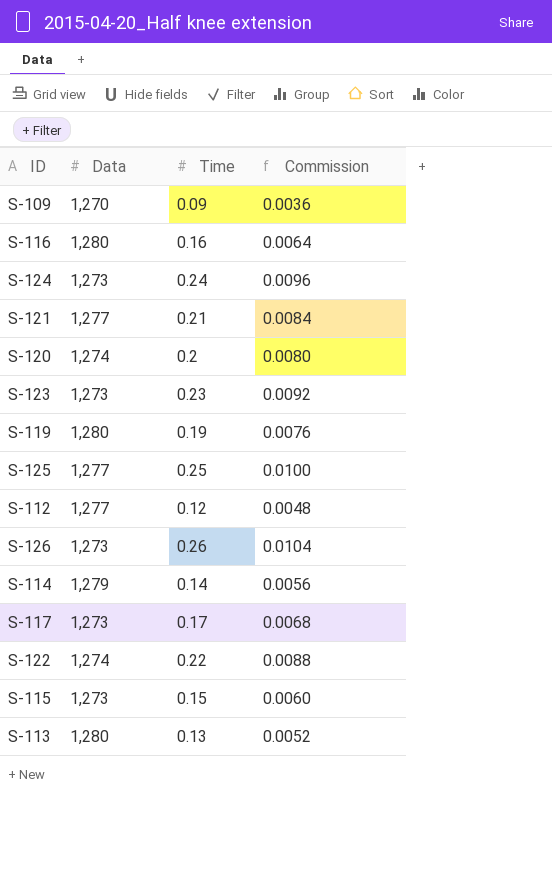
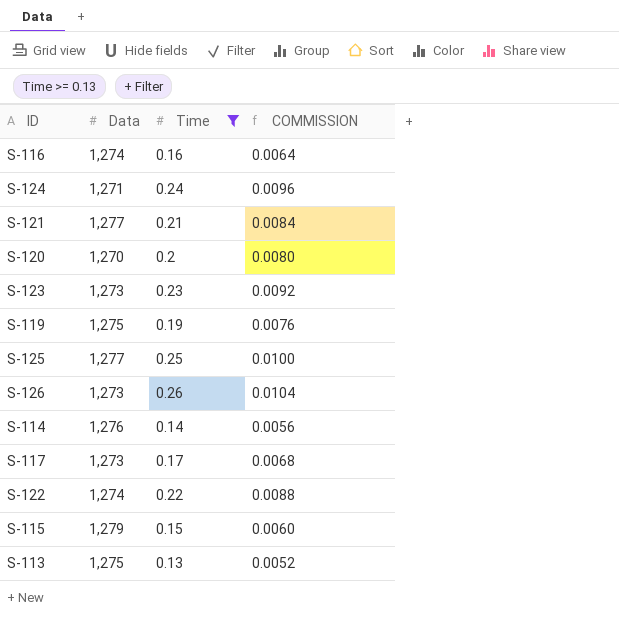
filter: none -> Time >= 0.13
column name: Commission -> COMMISSION
S-116 | Data: 1,280 -> 1,274
S-124 | Data: 1,273 -> 1,271
S-120 | Data: 1,274 -> 1,270
S-119 | Data: 1,280 -> 1,275
S-114 | Data: 1,279 -> 1,276
S-115 | Data: 1,273 -> 1,279
S-113 | Data: 1,280 -> 1,275

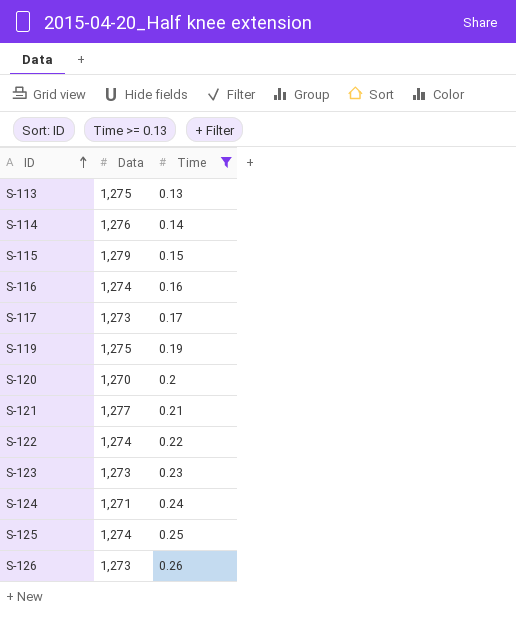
row order: none -> ID ascending
column COMMISSION | formula: [Time] * 0.04 -> none
S-125 | Data: 1,277 -> 1,274

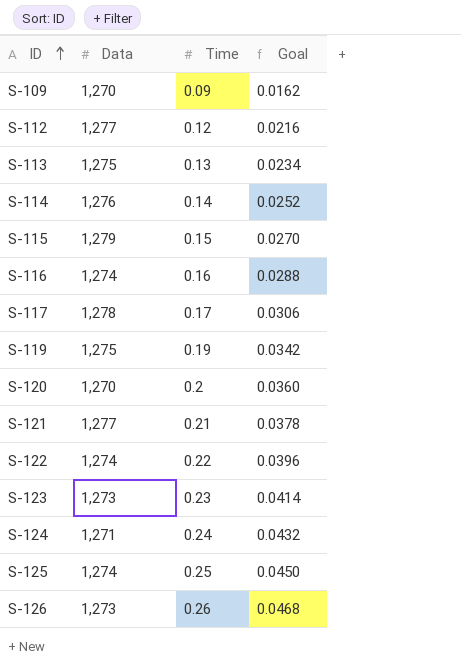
filter: Time >= 0.13 -> none
column Goal | formula: none -> [Time] * 0.18
S-117 | Data: 1,273 -> 1,278

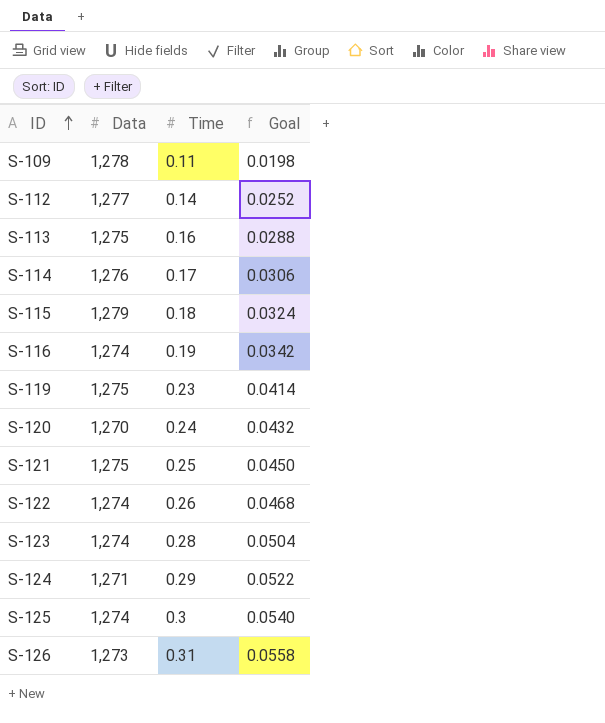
row S-117: 1,278 | 0.17 | 0.0306 -> none
S-109 | Data: 1,270 -> 1,278
S-109 | Time: 0.09 -> 0.11
S-109 | Goal: 0.0162 -> 0.0198
S-112 | Time: 0.12 -> 0.14
S-112 | Goal: 0.0216 -> 0.0252
S-113 | Time: 0.13 -> 0.16
S-113 | Goal: 0.0234 -> 0.0288
S-114 | Time: 0.14 -> 0.17
S-114 | Goal: 0.0252 -> 0.0306
S-115 | Time: 0.15 -> 0.18
S-115 | Goal: 0.0270 -> 0.0324
S-116 | Time: 0.16 -> 0.19
S-116 | Goal: 0.0288 -> 0.0342
S-119 | Time: 0.19 -> 0.23
S-119 | Goal: 0.0342 -> 0.0414
S-120 | Time: 0.2 -> 0.24
S-120 | Goal: 0.0360 -> 0.0432
S-121 | Data: 1,277 -> 1,275
S-121 | Time: 0.21 -> 0.25
S-121 | Goal: 0.0378 -> 0.0450
S-122 | Time: 0.22 -> 0.26
S-122 | Goal: 0.0396 -> 0.0468
S-123 | Data: 1,273 -> 1,274
S-123 | Time: 0.23 -> 0.28
S-123 | Goal: 0.0414 -> 0.0504
S-124 | Time: 0.24 -> 0.29
S-124 | Goal: 0.0432 -> 0.0522
S-125 | Time: 0.25 -> 0.3
S-125 | Goal: 0.0450 -> 0.0540
S-126 | Time: 0.26 -> 0.31
S-126 | Goal: 0.0468 -> 0.0558

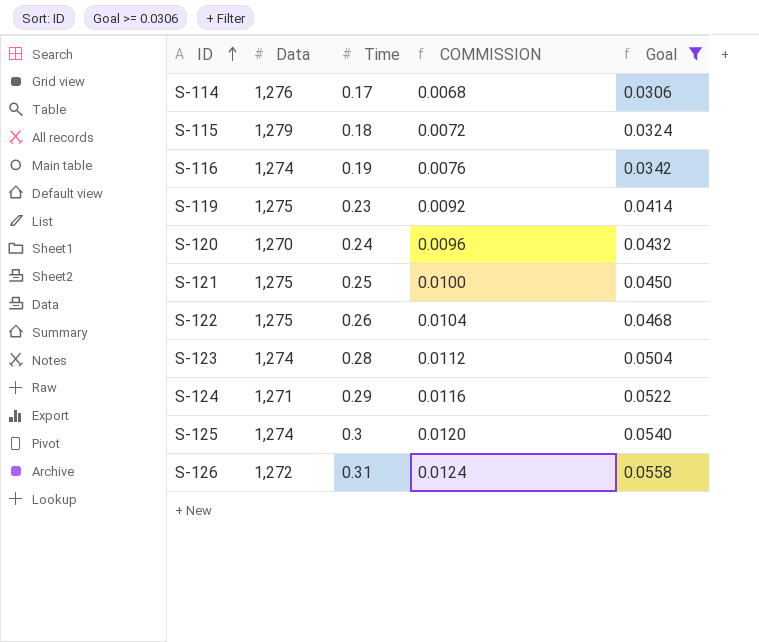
filter: none -> Goal >= 0.0306
column COMMISSION | formula: none -> [Time] * 0.04
S-122 | Data: 1,274 -> 1,275
S-126 | Data: 1,273 -> 1,272

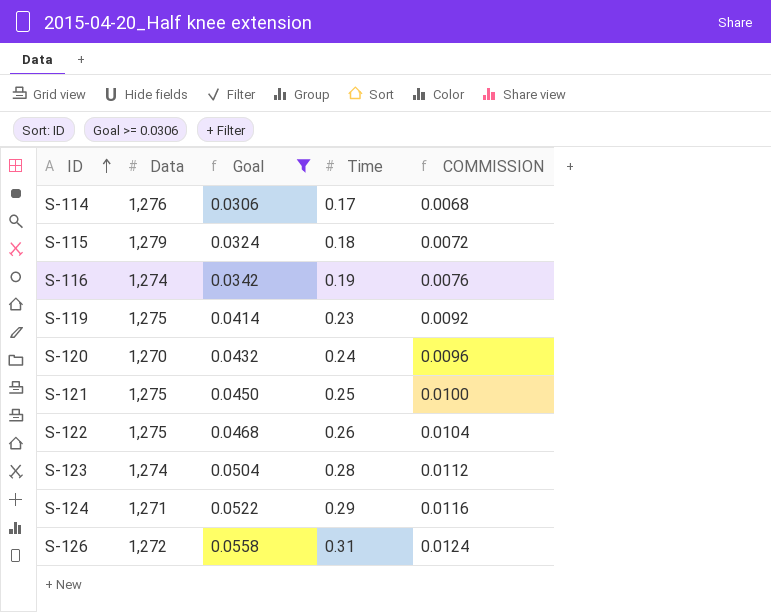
column Goal | position: 5 -> 3
row S-125: 1,274 | 0.3 | 0.0120 | 0.0540 -> none

